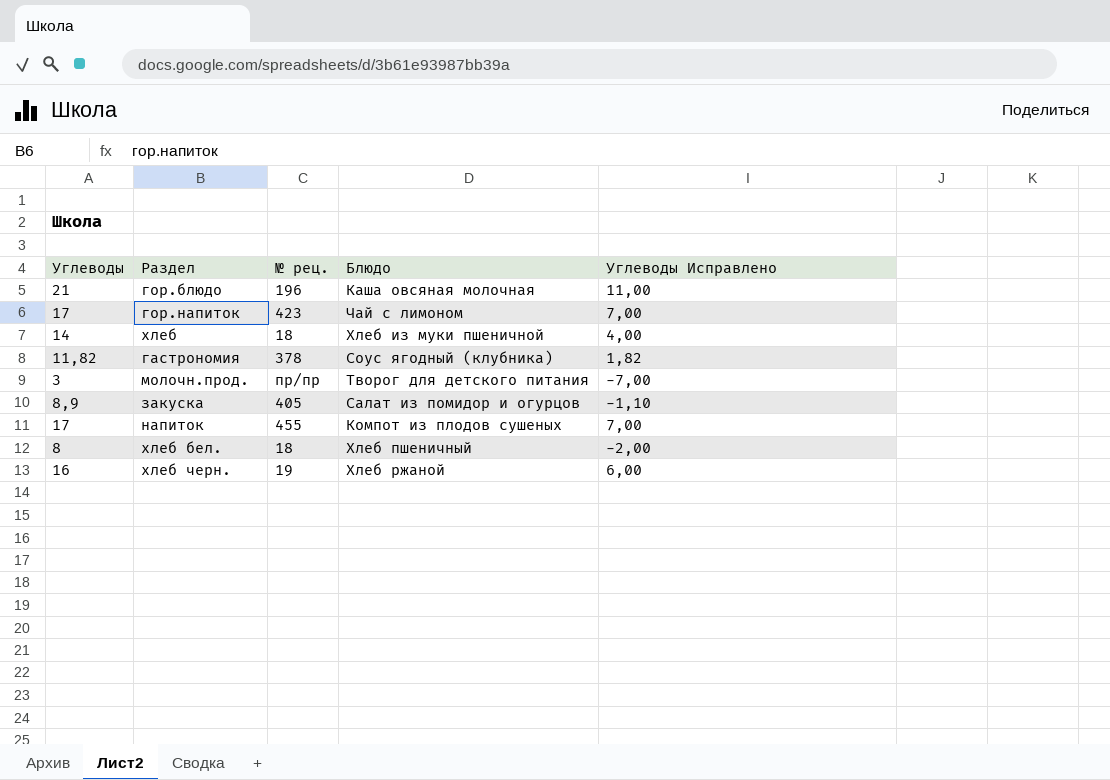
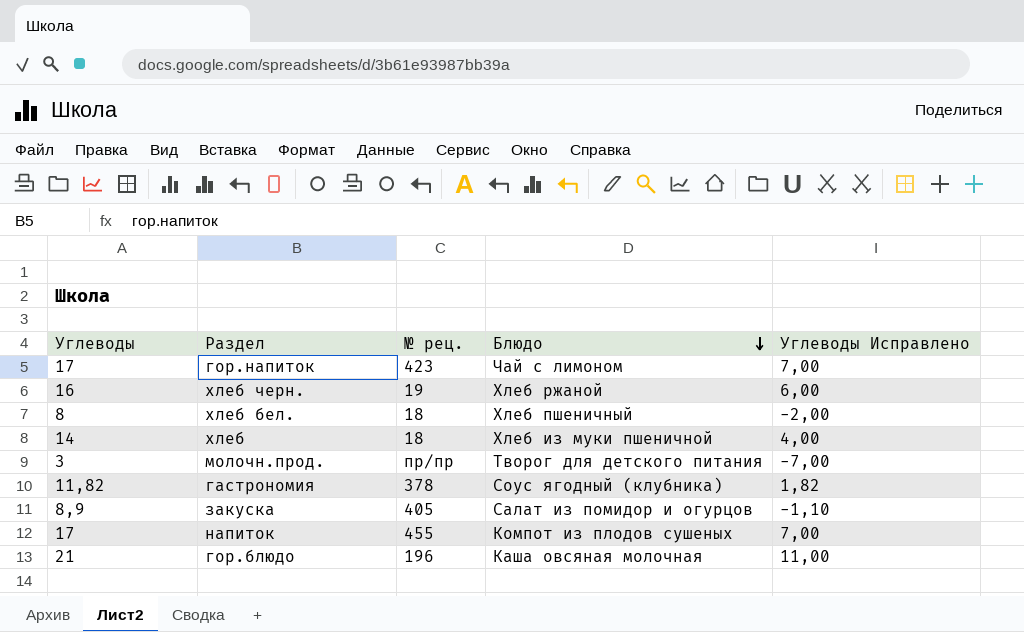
row order: none -> Блюдо descending

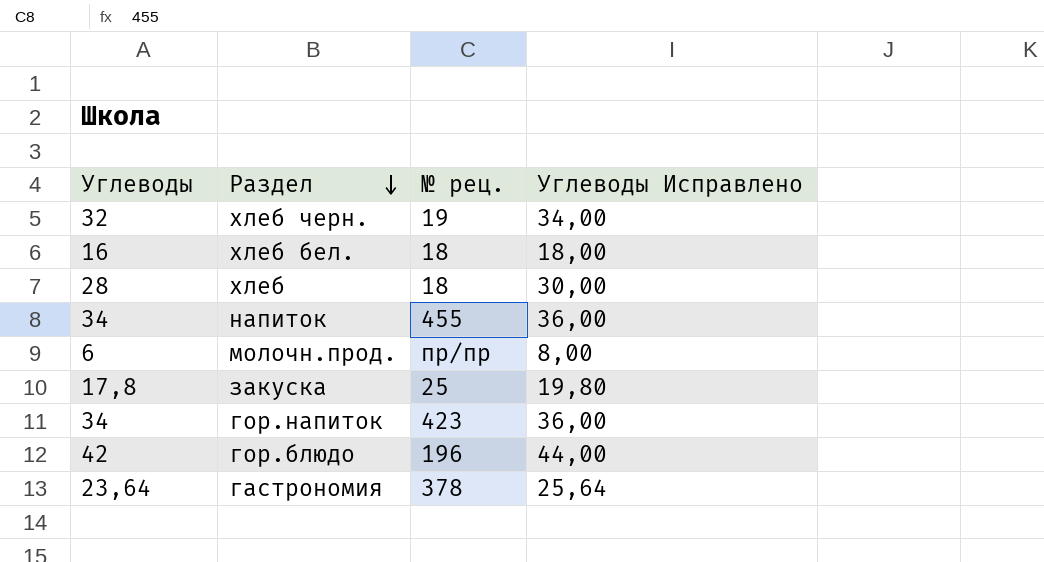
row order: Блюдо descending -> Раздел descending
column Блюдо | position: 4 -> none
column Углеводы Исправлено | formula: [Углеводы] - 10 -> [Углеводы] + 2
хлеб черн. | Углеводы: 16 -> 32
хлеб бел. | Углеводы: 8 -> 16
хлеб | Углеводы: 14 -> 28
напиток | Углеводы: 17 -> 34
молочн.прод. | Углеводы: 3 -> 6
закуска | Углеводы: 8,9 -> 17,8
закуска | № рец.: 405 -> 25
гор.напиток | Углеводы: 17 -> 34
гор.блюдо | Углеводы: 21 -> 42
гастрономия | Углеводы: 11,82 -> 23,64

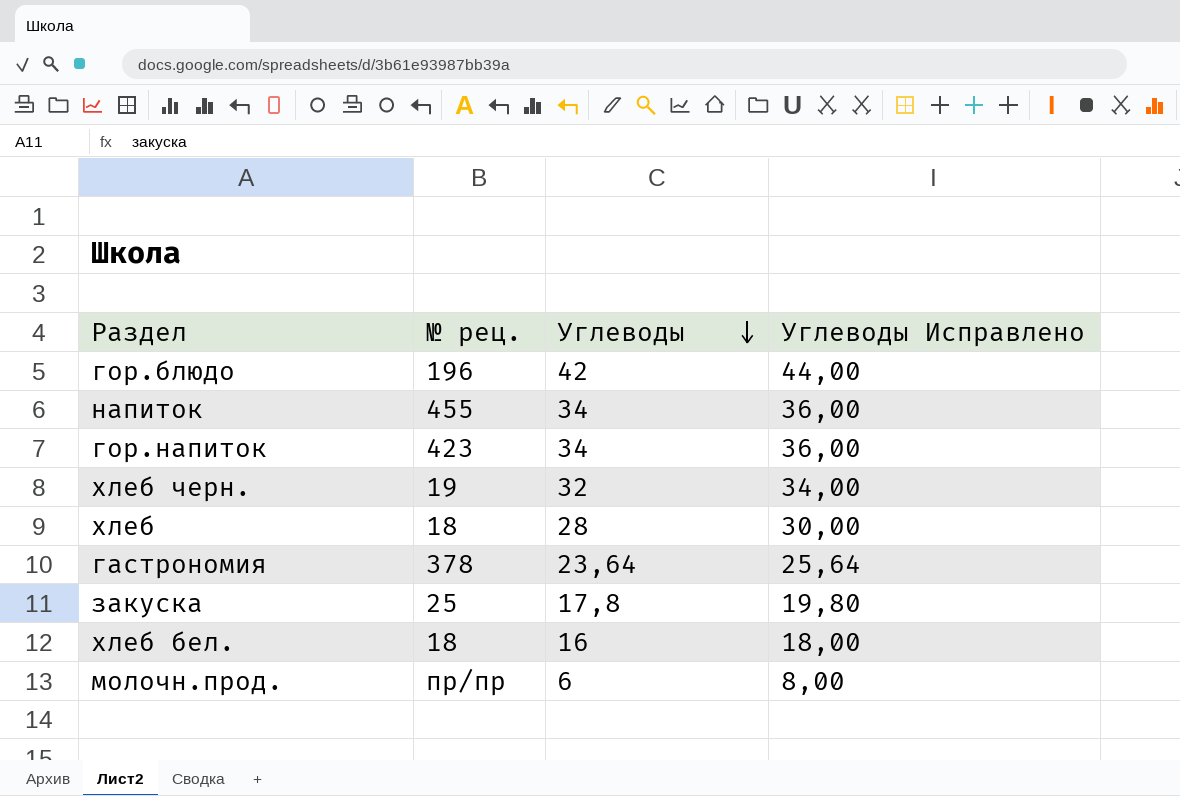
row order: Раздел descending -> Углеводы descending
column Углеводы | position: 1 -> 3

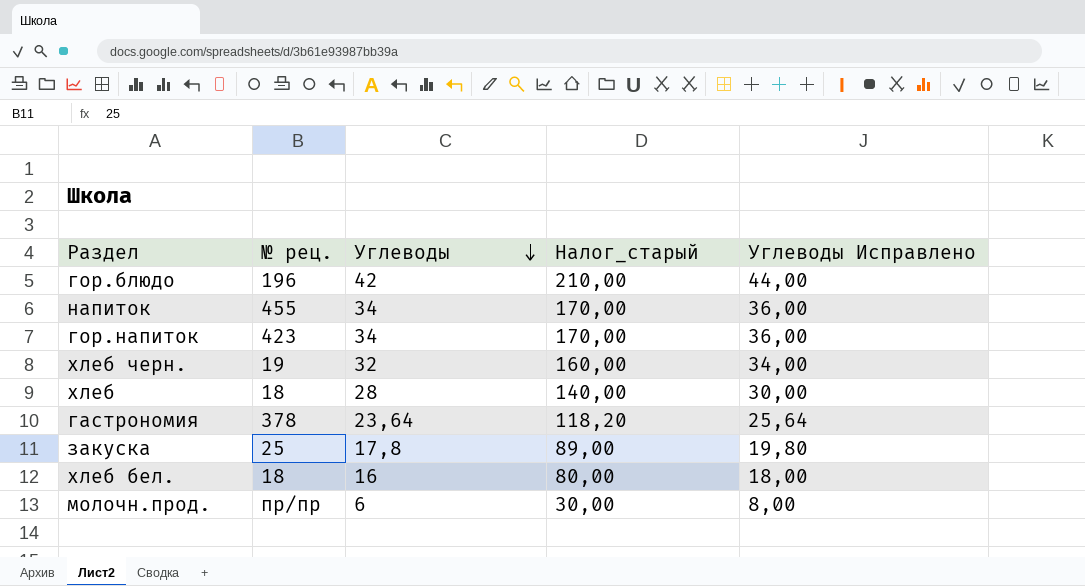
column Налог_старый | formula: none -> [Углеводы] * 5

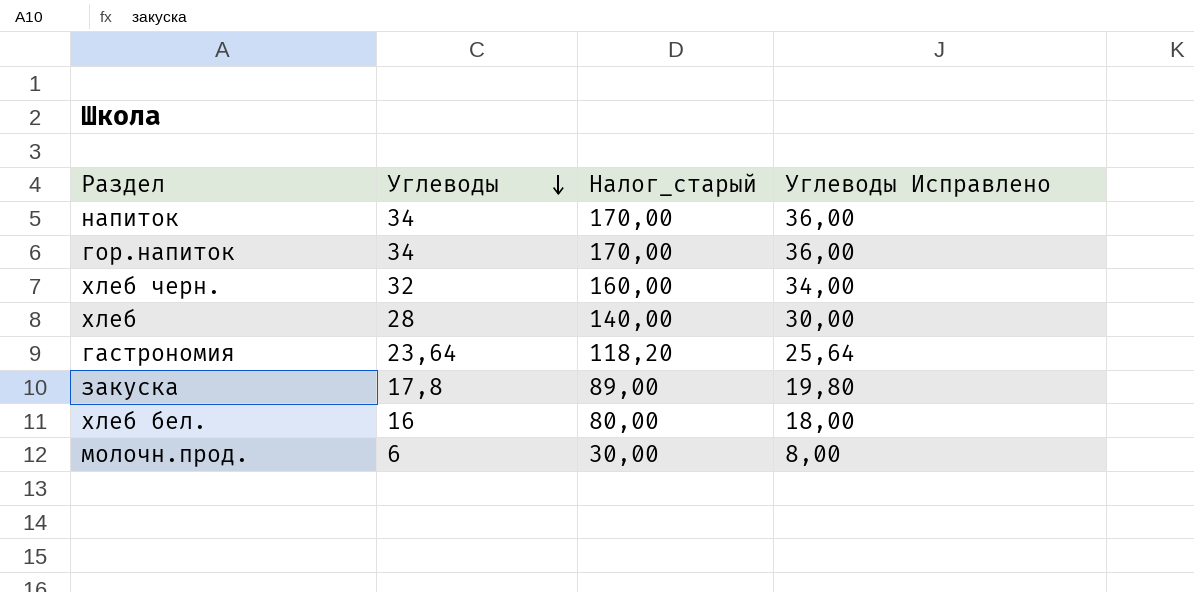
column № рец. | position: 2 -> none
row гор.блюдо: 196 | 42 | 210,00 | 44,00 -> none

